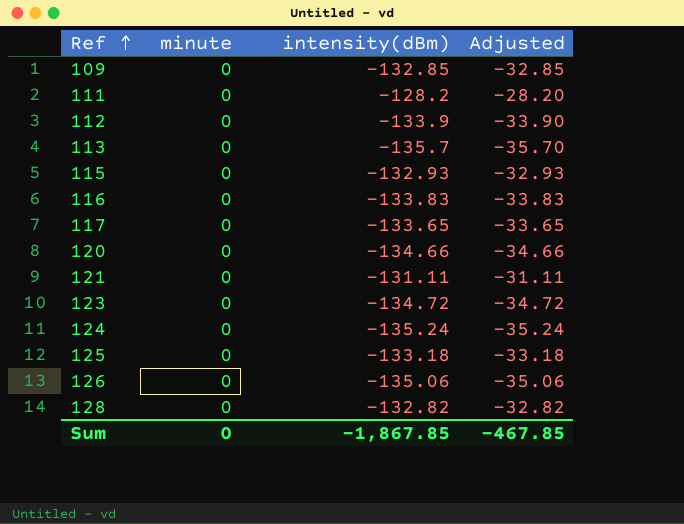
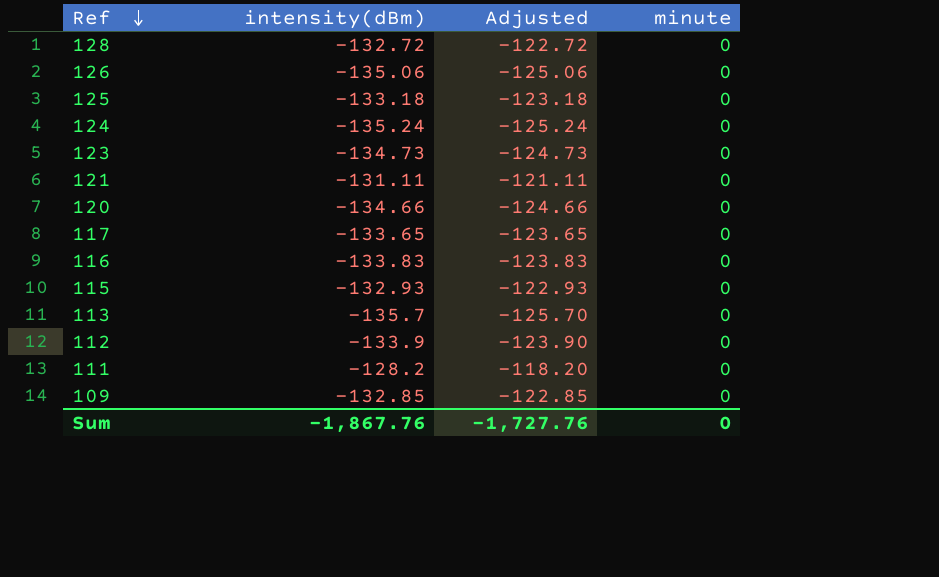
row order: Ref ascending -> Ref descending
column Adjusted | formula: [intensity(dBm)] + 100 -> [intensity(dBm)] + 10
column minute | position: 2 -> 4
128 | intensity(dBm): -132.82 -> -132.72
123 | intensity(dBm): -134.72 -> -134.73
Sum | intensity(dBm): -1,867.85 -> -1,867.76
Sum | Adjusted: -467.85 -> -1,727.76

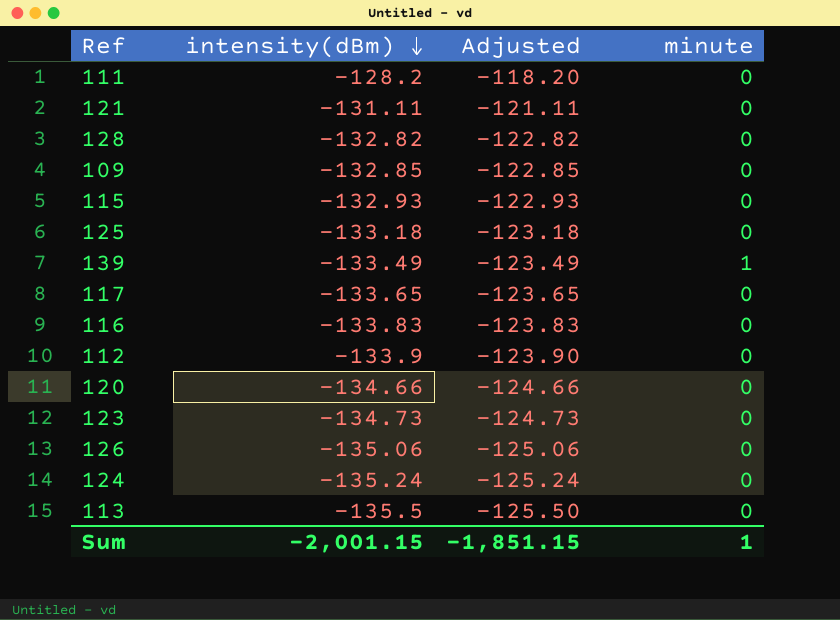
row order: Ref descending -> intensity(dBm) descending
128 | intensity(dBm): -132.72 -> -132.82
128 | Adjusted: -122.72 -> -122.82
row 139: none -> -133.49 | -123.49 | 1
113 | intensity(dBm): -135.7 -> -135.5
113 | Adjusted: -125.70 -> -125.50
Sum | intensity(dBm): -1,867.76 -> -2,001.15
Sum | Adjusted: -1,727.76 -> -1,851.15
Sum | minute: 0 -> 1

